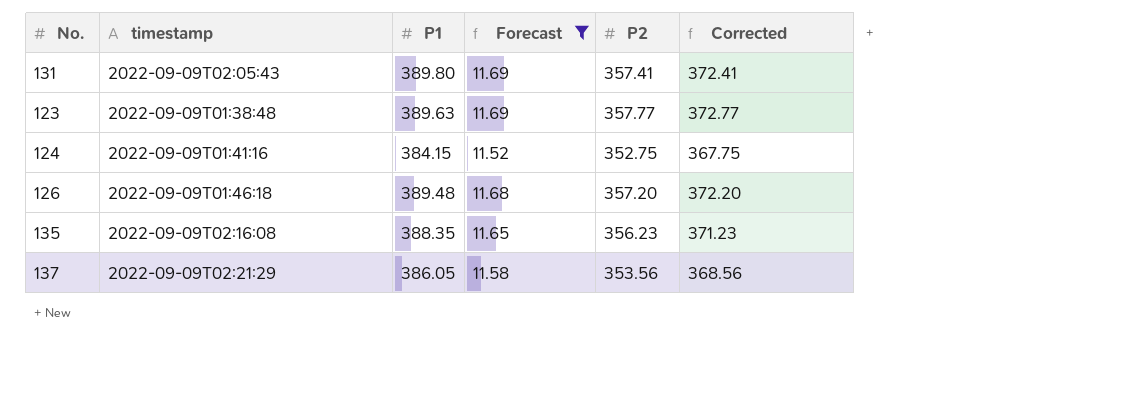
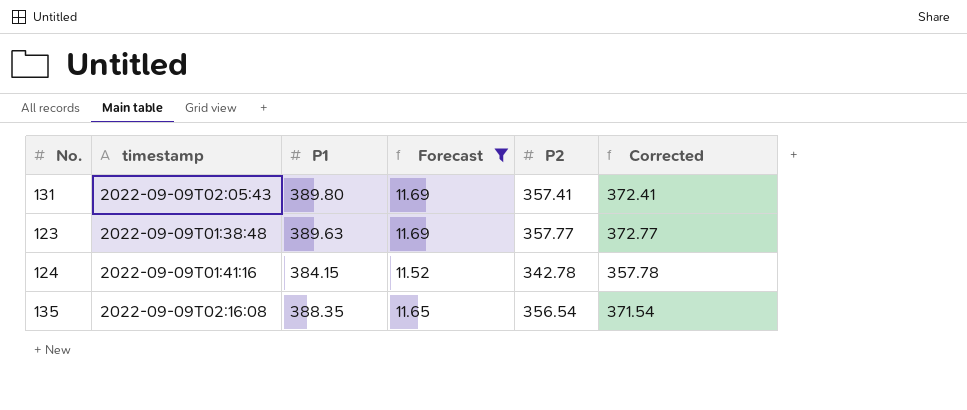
row 126: 2022-09-09T01:46:18 | 389.48 | 11.68 | 357.20 | 372.20 -> none
row 137: 2022-09-09T02:21:29 | 386.05 | 11.58 | 353.56 | 368.56 -> none
124 | P2: 352.75 -> 342.78
124 | Corrected: 367.75 -> 357.78
135 | P2: 356.23 -> 356.54
135 | Corrected: 371.23 -> 371.54

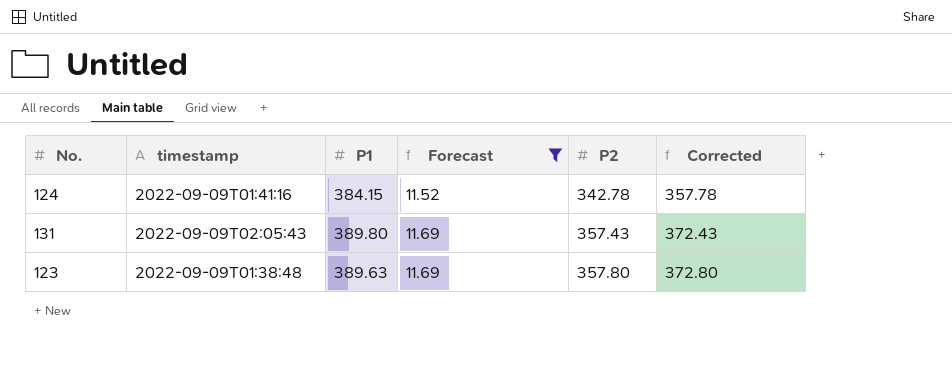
row order: none -> Forecast ascending
row 135: 2022-09-09T02:16:08 | 388.35 | 11.65 | 356.54 | 371.54 -> none
131 | P2: 357.41 -> 357.43
131 | Corrected: 372.41 -> 372.43
123 | P2: 357.77 -> 357.80
123 | Corrected: 372.77 -> 372.80

